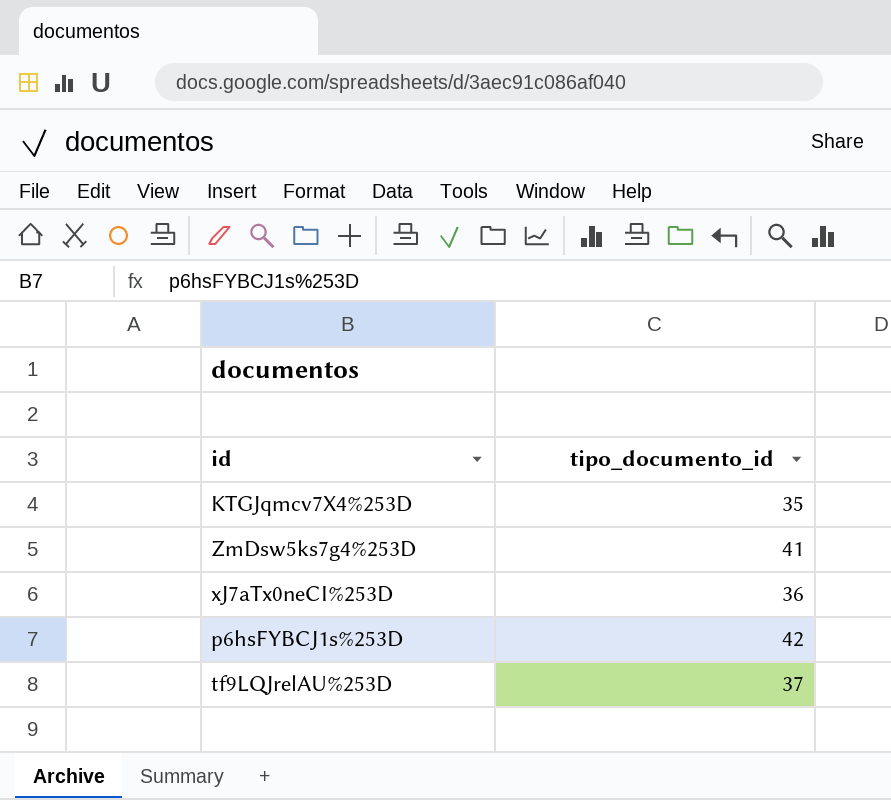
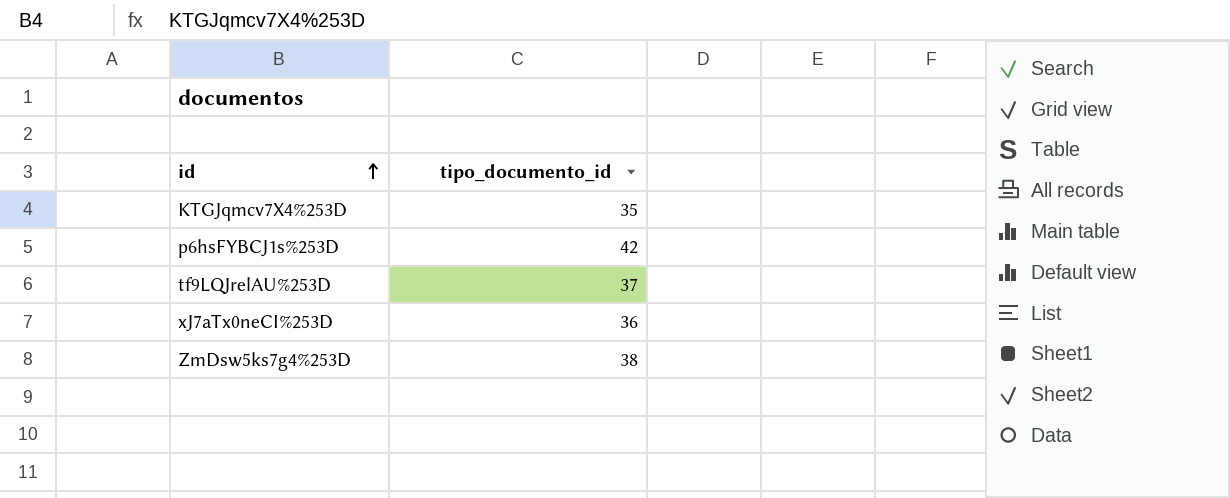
row order: none -> id ascending
ZmDsw5ks7g4%253D | tipo_documento_id: 41 -> 38

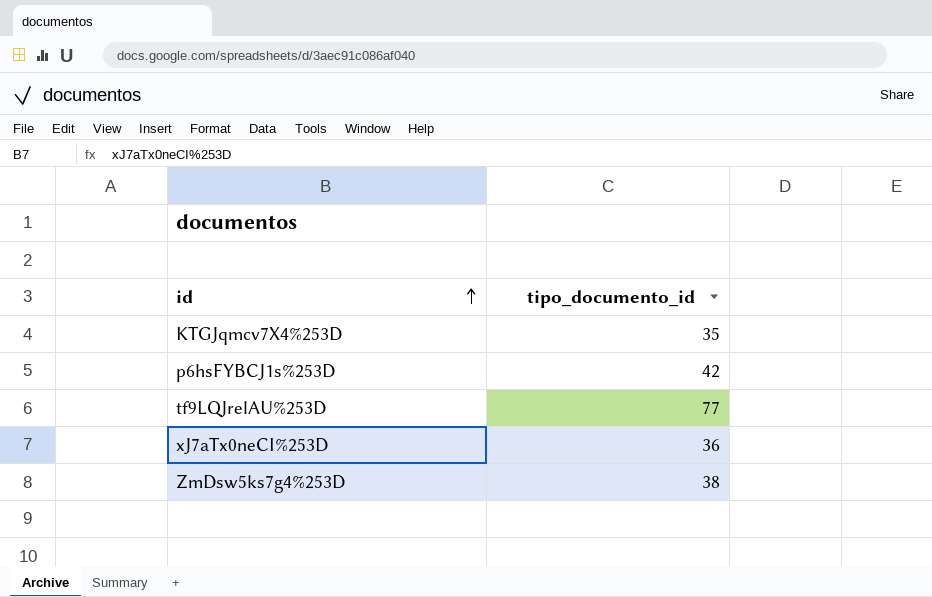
tf9LQJrelAU%253D | tipo_documento_id: 37 -> 77

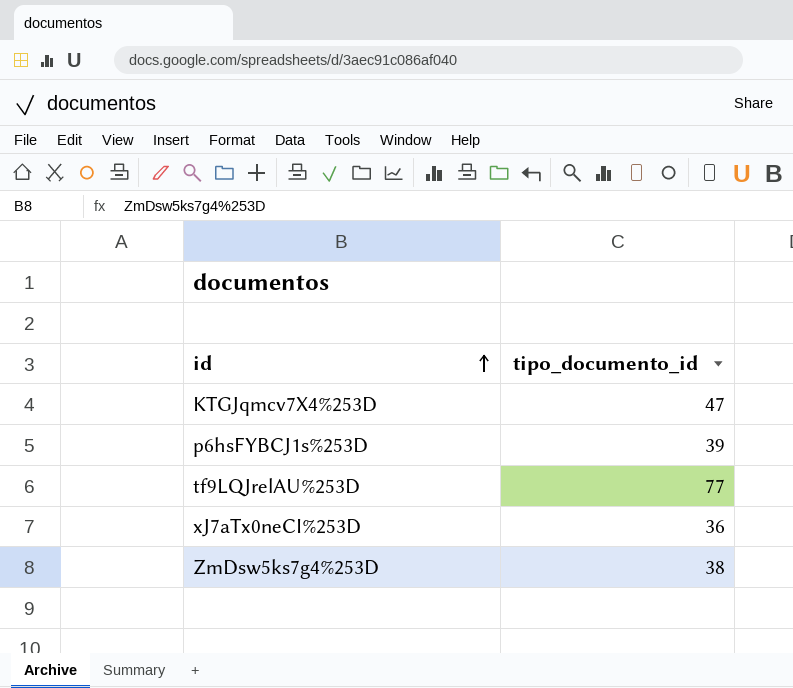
KTGJqmcv7X4%253D | tipo_documento_id: 35 -> 47
p6hsFYBCJ1s%253D | tipo_documento_id: 42 -> 39

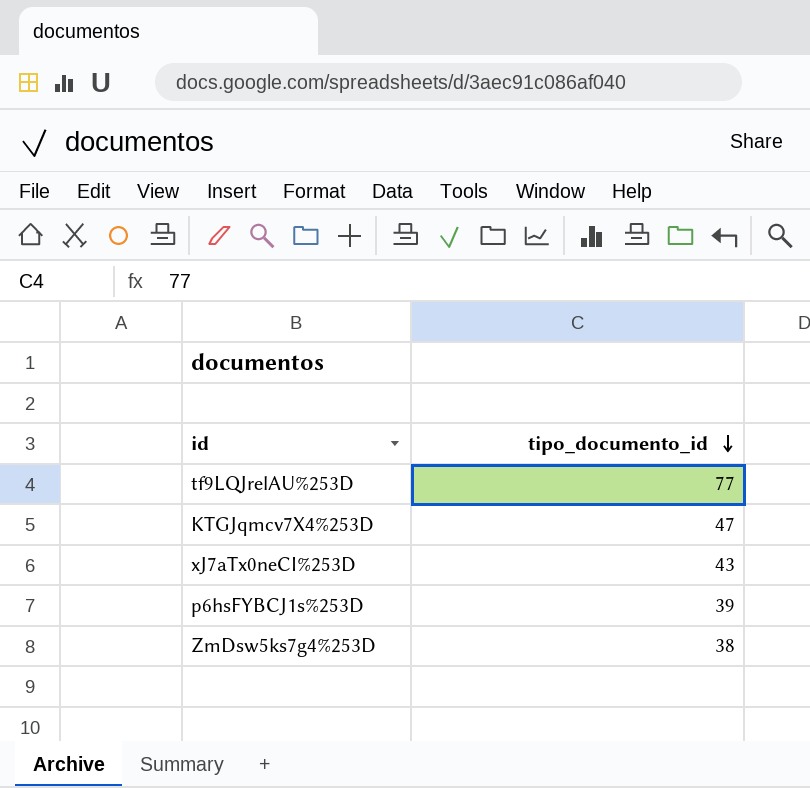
row order: id ascending -> tipo_documento_id descending
xJ7aTx0neCI%253D | tipo_documento_id: 36 -> 43

